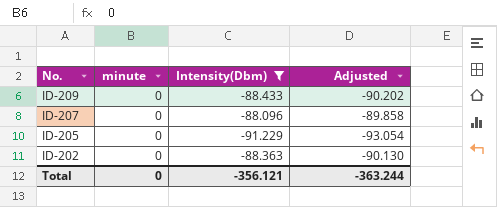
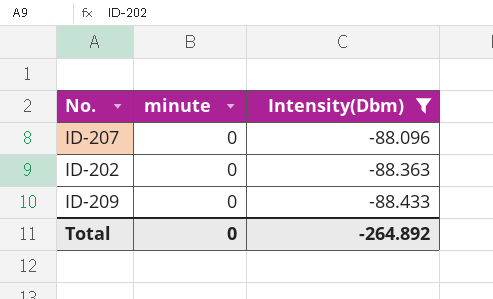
row order: No. descending -> Intensity(Dbm) descending
column Adjusted | formula: [Intensity(Dbm)] * 1.02 -> none
row ID-205: 0 | -91.229 | -93.054 -> none
Total | Intensity(Dbm): -356.121 -> -264.892

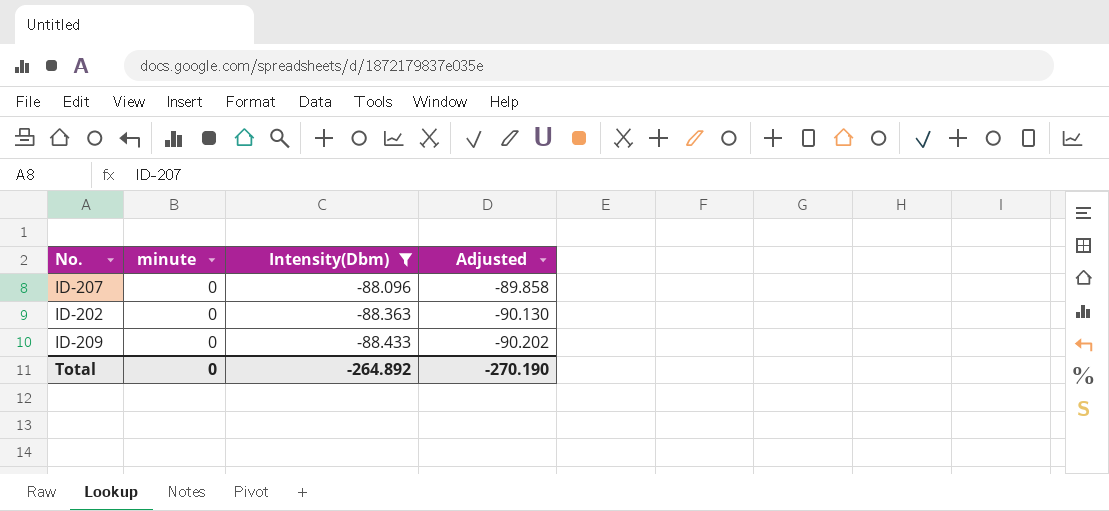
column Adjusted | formula: none -> [Intensity(Dbm)] * 1.02

